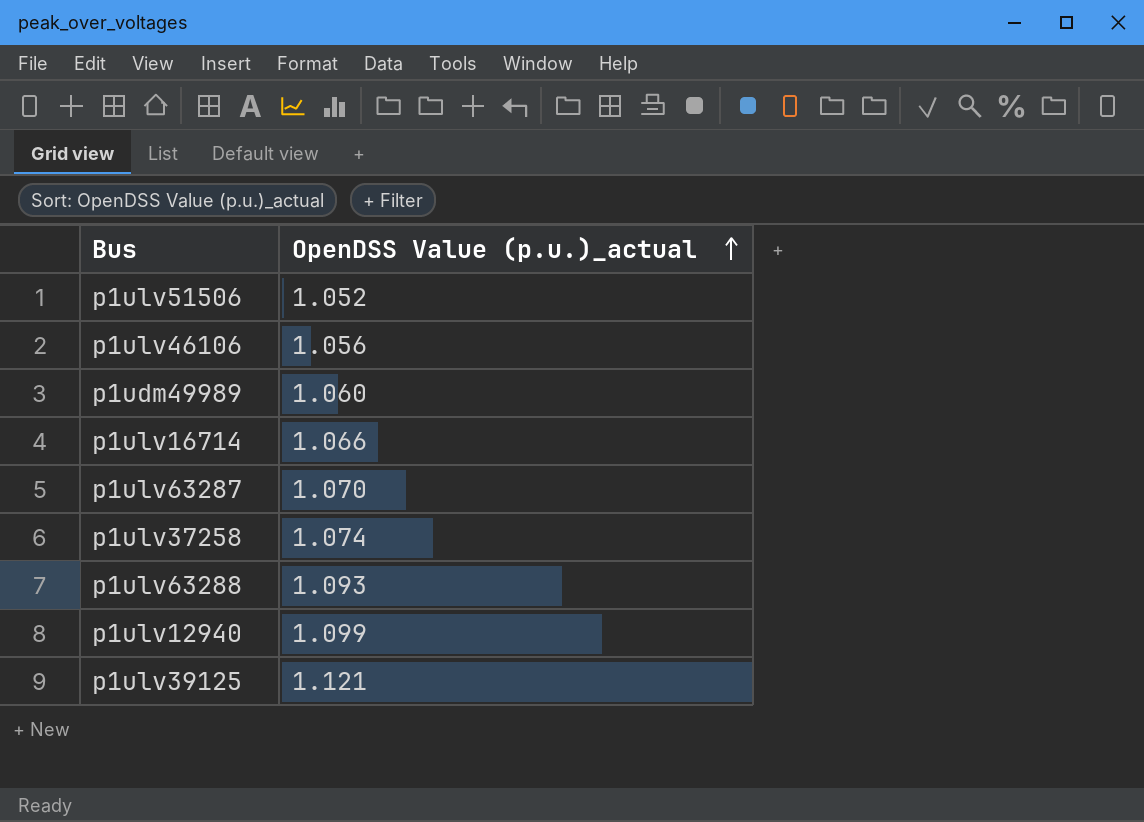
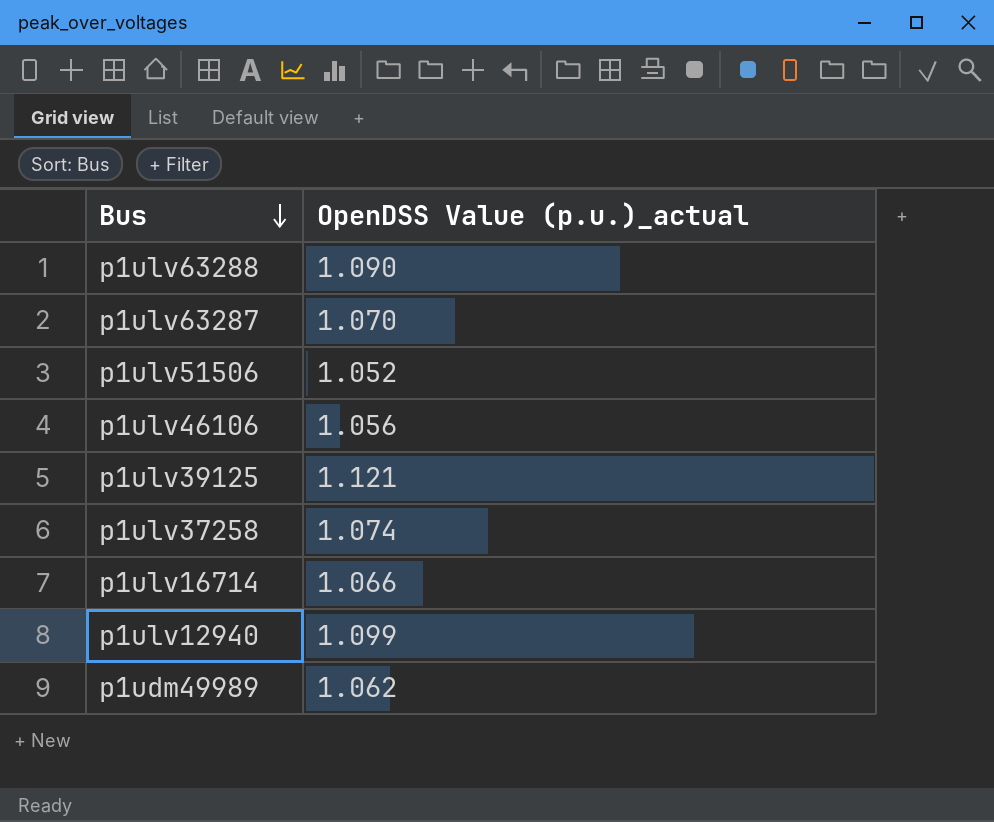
row order: OpenDSS Value (p.u.)_actual ascending -> Bus descending
p1ulv63288 | OpenDSS Value (p.u.)_actual: 1.093 -> 1.090
p1udm49989 | OpenDSS Value (p.u.)_actual: 1.060 -> 1.062

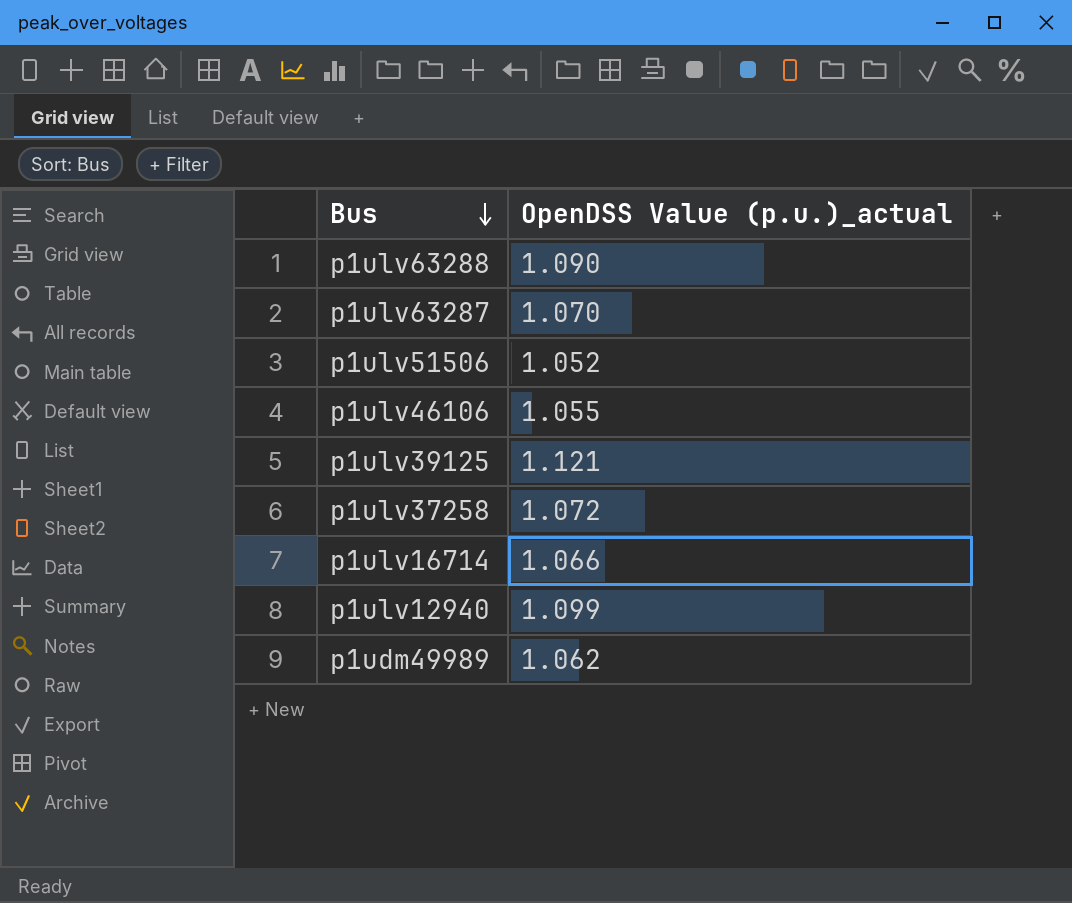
p1ulv46106 | OpenDSS Value (p.u.)_actual: 1.056 -> 1.055
p1ulv37258 | OpenDSS Value (p.u.)_actual: 1.074 -> 1.072

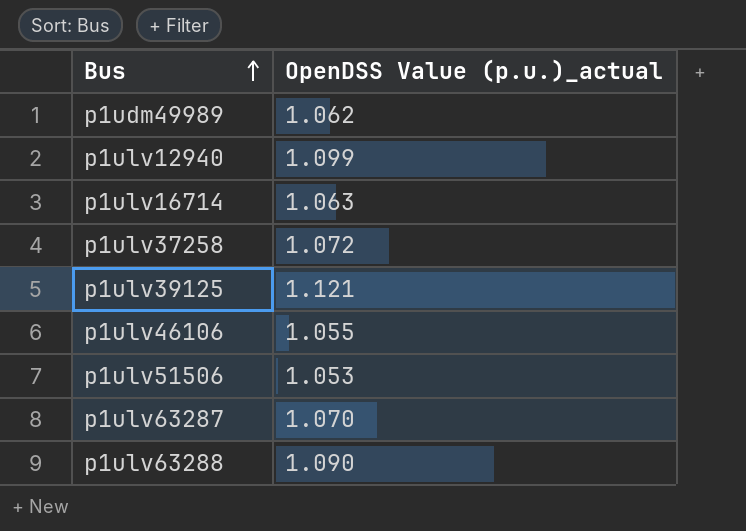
row order: Bus descending -> Bus ascending
p1ulv16714 | OpenDSS Value (p.u.)_actual: 1.066 -> 1.063
p1ulv51506 | OpenDSS Value (p.u.)_actual: 1.052 -> 1.053

